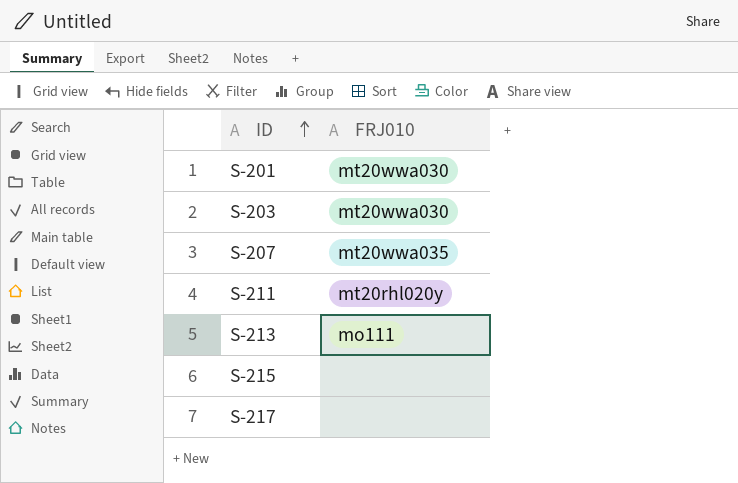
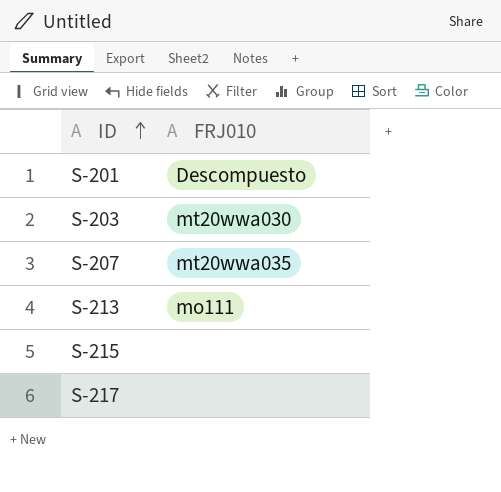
row S-211: mt20rhl020y -> none
S-201 | FRJ010: mt20wwa030 -> Descompuesto

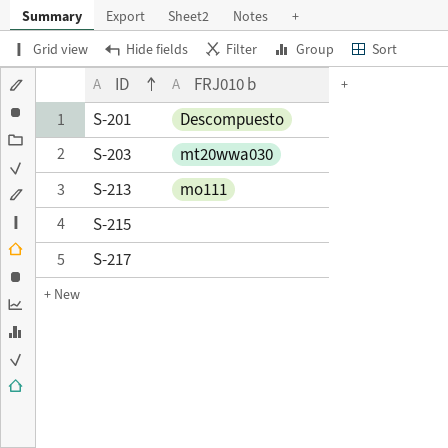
column name: FRJ010 -> FRJ010 b
row S-207: mt20wwa035 -> none

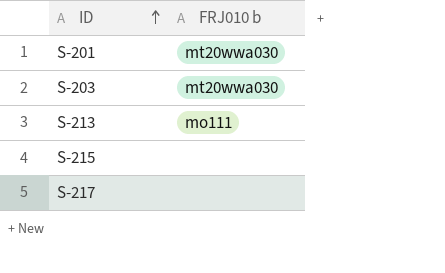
S-201 | FRJ010 b: Descompuesto -> mt20wwa030

